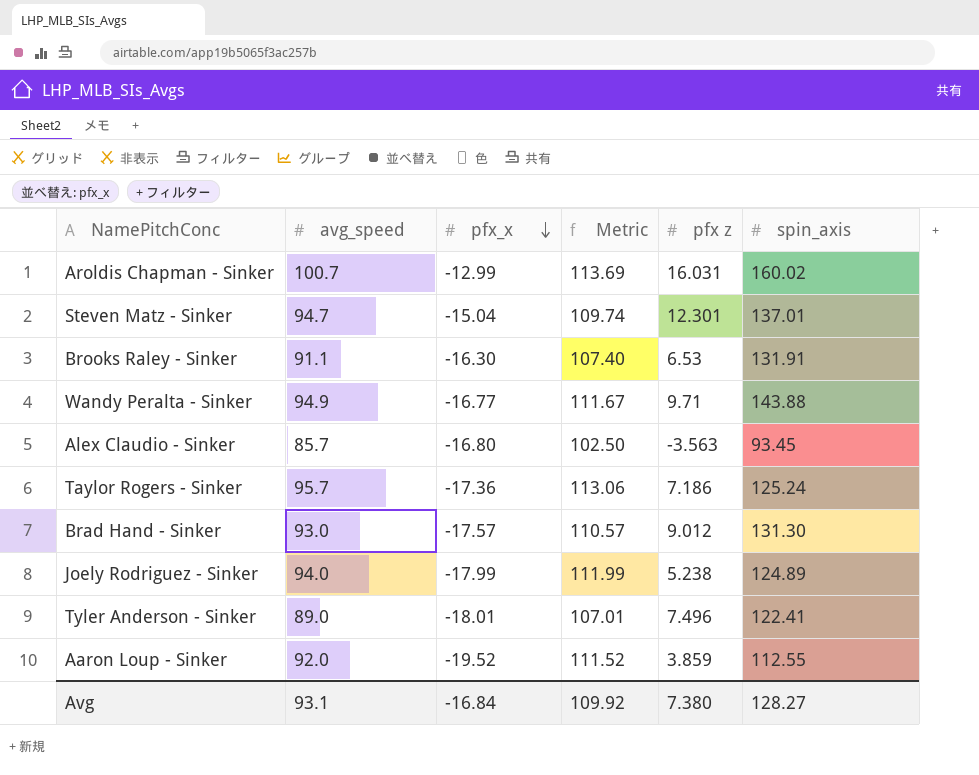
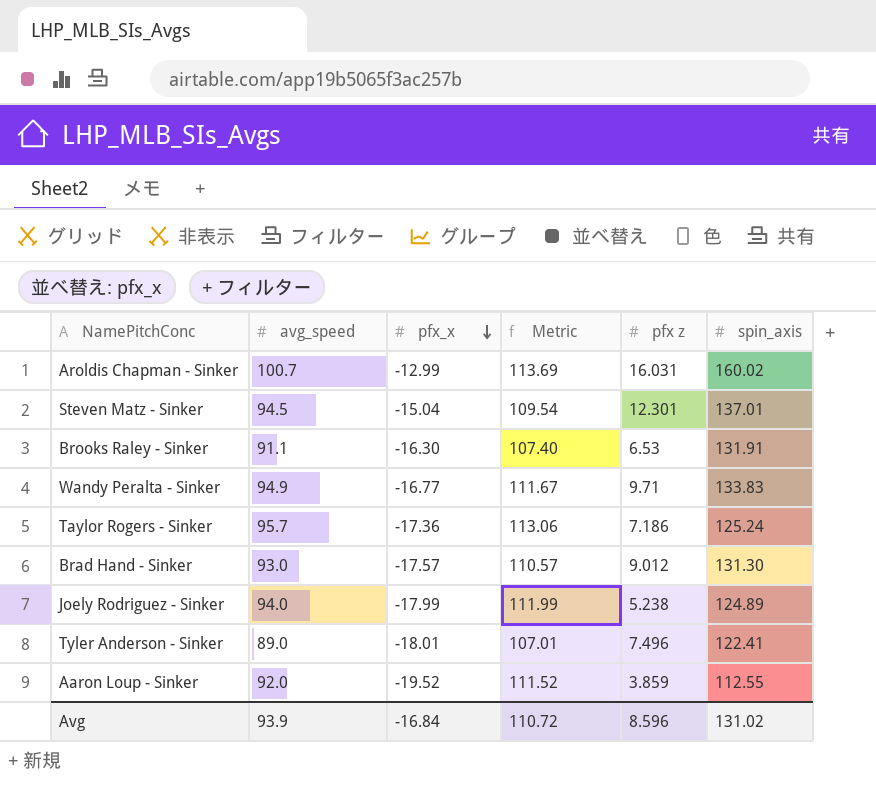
row Alex Claudio - Sinker: 85.7 | -16.80 | 102.50 | -3.563 | 93.45 -> none
Steven Matz - Sinker | avg_speed: 94.7 -> 94.5
Steven Matz - Sinker | Metric: 109.74 -> 109.54
Wandy Peralta - Sinker | spin_axis: 143.88 -> 133.83
Avg | avg_speed: 93.1 -> 93.9
Avg | Metric: 109.92 -> 110.72
Avg | pfx z: 7.380 -> 8.596
Avg | spin_axis: 128.27 -> 131.02

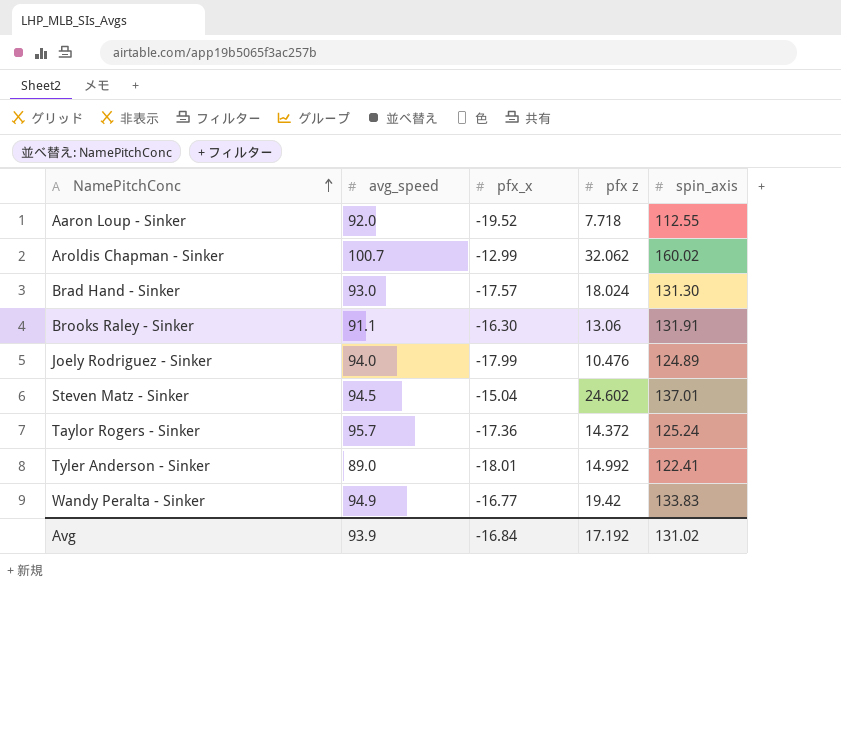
row order: pfx_x descending -> NamePitchConc ascending
column Metric | formula: [avg_speed] - [pfx_x] -> none
Aaron Loup - Sinker | pfx z: 3.859 -> 7.718
Aroldis Chapman - Sinker | pfx z: 16.031 -> 32.062
Brad Hand - Sinker | pfx z: 9.012 -> 18.024
Brooks Raley - Sinker | pfx z: 6.53 -> 13.06
Joely Rodriguez - Sinker | pfx z: 5.238 -> 10.476
Steven Matz - Sinker | pfx z: 12.301 -> 24.602
Taylor Rogers - Sinker | pfx z: 7.186 -> 14.372
Tyler Anderson - Sinker | pfx z: 7.496 -> 14.992
Wandy Peralta - Sinker | pfx z: 9.71 -> 19.42
Avg | pfx z: 8.596 -> 17.192

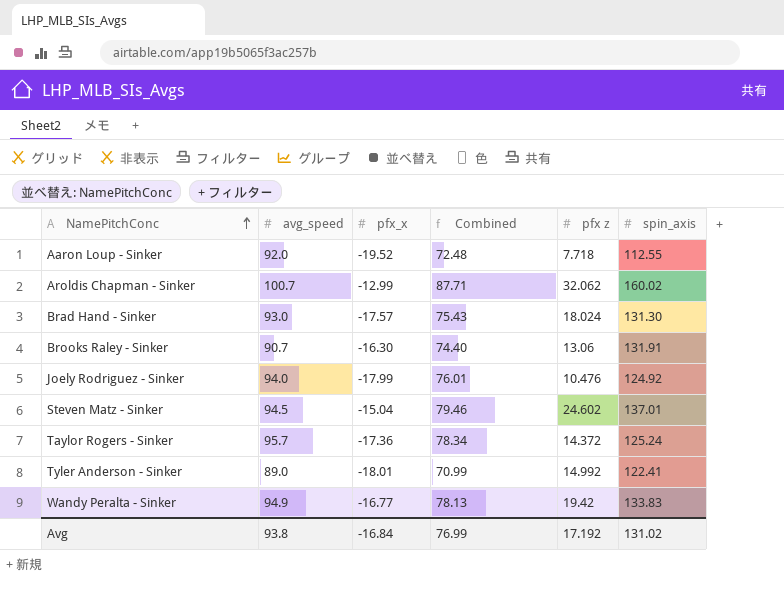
column Combined | formula: none -> [avg_speed] + [pfx_x]
Brooks Raley - Sinker | avg_speed: 91.1 -> 90.7
Joely Rodriguez - Sinker | spin_axis: 124.89 -> 124.92
Avg | avg_speed: 93.9 -> 93.8

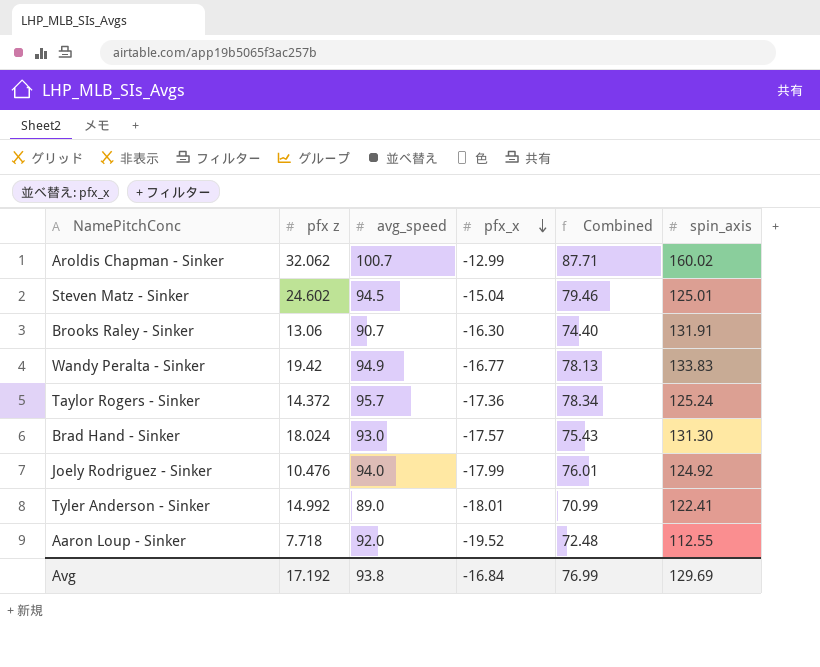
row order: NamePitchConc ascending -> pfx_x descending
column pfx z | position: 5 -> 2
Steven Matz - Sinker | spin_axis: 137.01 -> 125.01
Avg | spin_axis: 131.02 -> 129.69

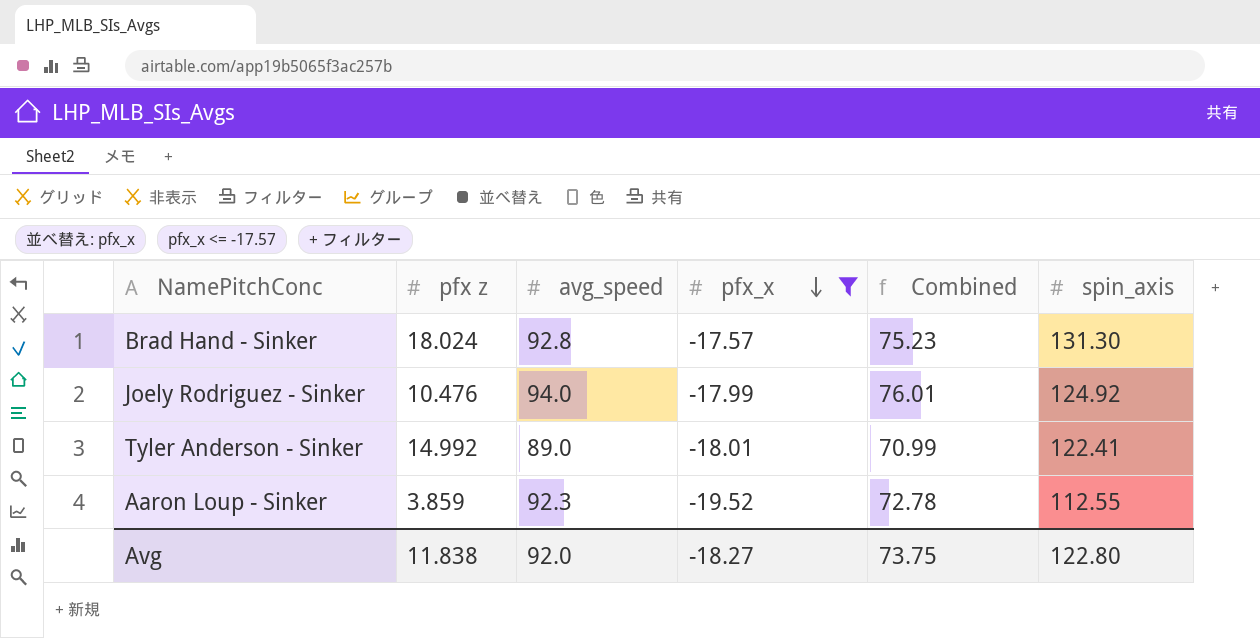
filter: none -> pfx_x <= -17.57
Brad Hand - Sinker | avg_speed: 93.0 -> 92.8
Brad Hand - Sinker | Combined: 75.43 -> 75.23
Aaron Loup - Sinker | pfx z: 7.718 -> 3.859
Aaron Loup - Sinker | avg_speed: 92.0 -> 92.3
Aaron Loup - Sinker | Combined: 72.48 -> 72.78
Avg | pfx z: 17.192 -> 11.838
Avg | avg_speed: 93.8 -> 92.0
Avg | pfx_x: -16.84 -> -18.27
Avg | Combined: 76.99 -> 73.75
Avg | spin_axis: 129.69 -> 122.80

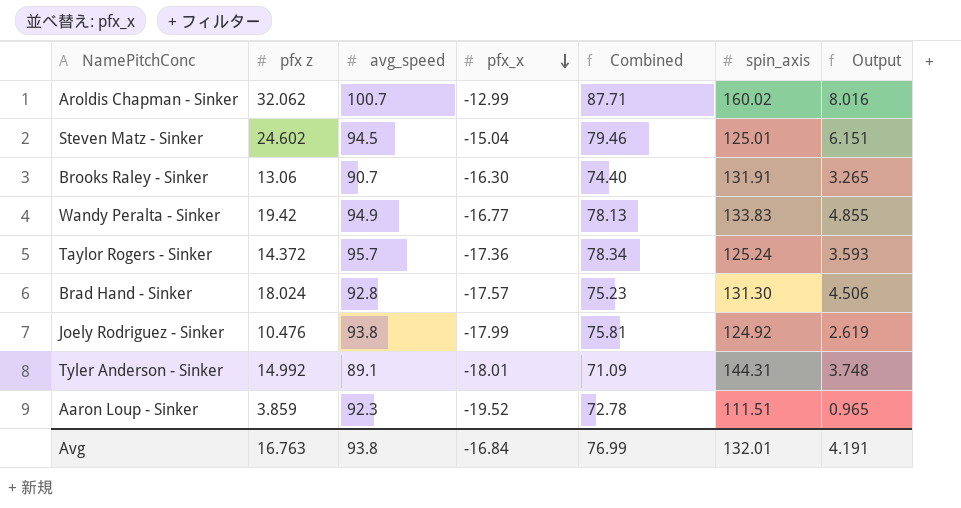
filter: pfx_x <= -17.57 -> none
column Output | formula: none -> [pfx z] * 0.25
Joely Rodriguez - Sinker | avg_speed: 94.0 -> 93.8
Joely Rodriguez - Sinker | Combined: 76.01 -> 75.81
Tyler Anderson - Sinker | avg_speed: 89.0 -> 89.1
Tyler Anderson - Sinker | Combined: 70.99 -> 71.09
Tyler Anderson - Sinker | spin_axis: 122.41 -> 144.31
Aaron Loup - Sinker | spin_axis: 112.55 -> 111.51
Avg | pfx z: 11.838 -> 16.763
Avg | avg_speed: 92.0 -> 93.8
Avg | pfx_x: -18.27 -> -16.84
Avg | Combined: 73.75 -> 76.99
Avg | spin_axis: 122.80 -> 132.01

